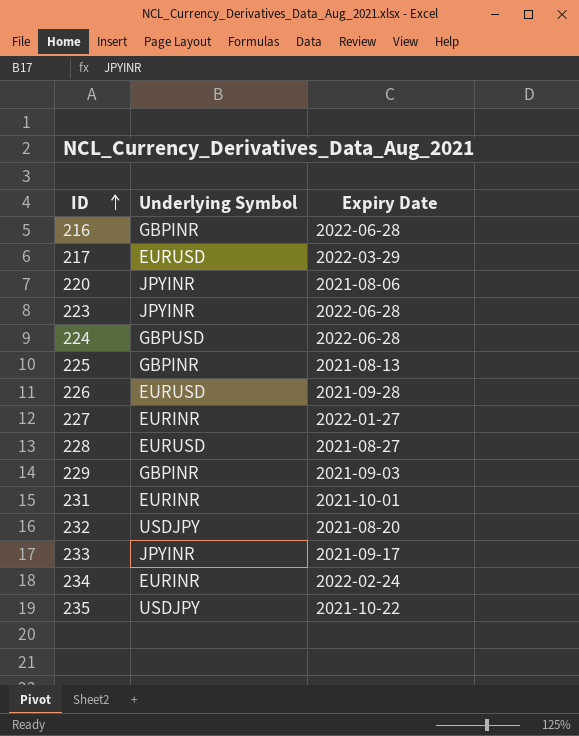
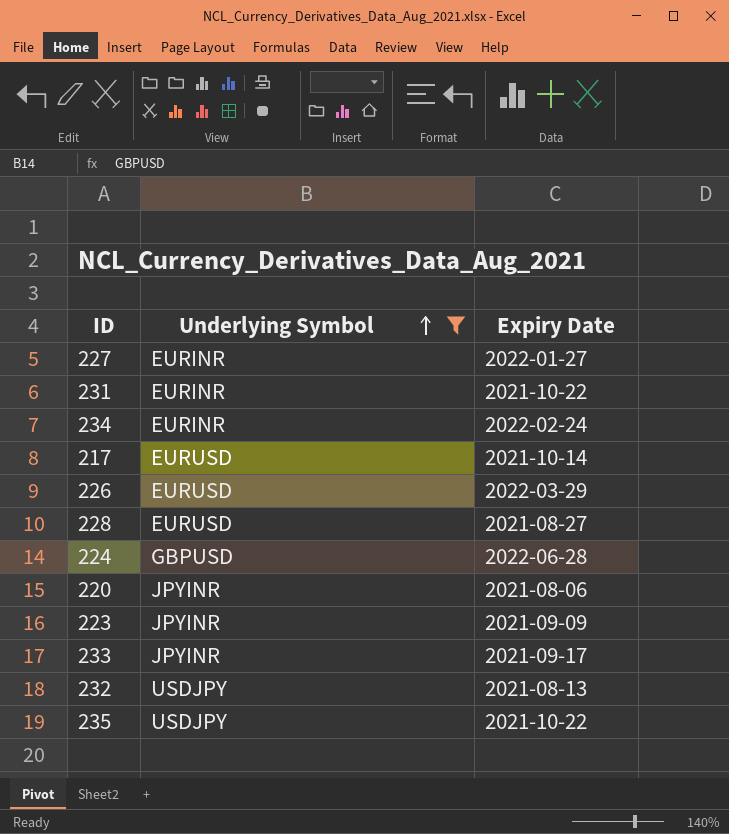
filter: none -> Underlying Symbol != GBPINR
row order: ID ascending -> Underlying Symbol ascending
231 | Expiry Date: 2021-10-01 -> 2021-10-22
217 | Expiry Date: 2022-03-29 -> 2021-10-14
226 | Expiry Date: 2021-09-28 -> 2022-03-29
223 | Expiry Date: 2022-06-28 -> 2021-09-09
232 | Expiry Date: 2021-08-20 -> 2021-08-13

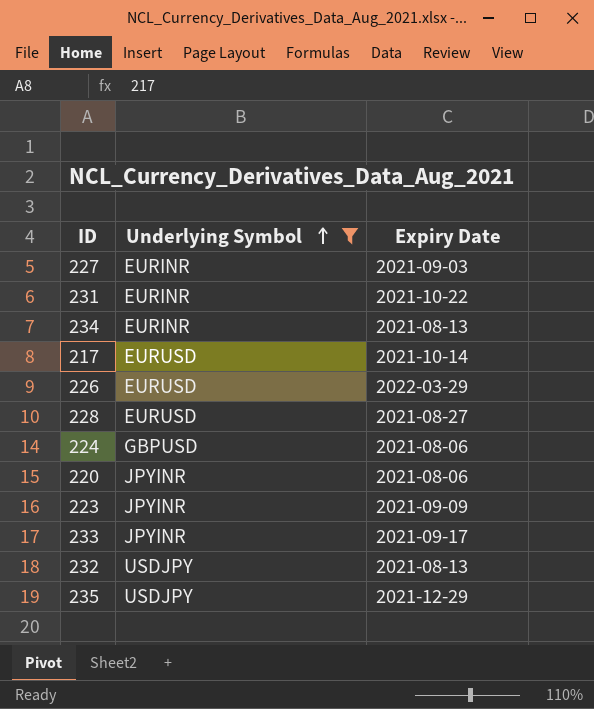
227 | Expiry Date: 2022-01-27 -> 2021-09-03
234 | Expiry Date: 2022-02-24 -> 2021-08-13
224 | Expiry Date: 2022-06-28 -> 2021-08-06
235 | Expiry Date: 2021-10-22 -> 2021-12-29

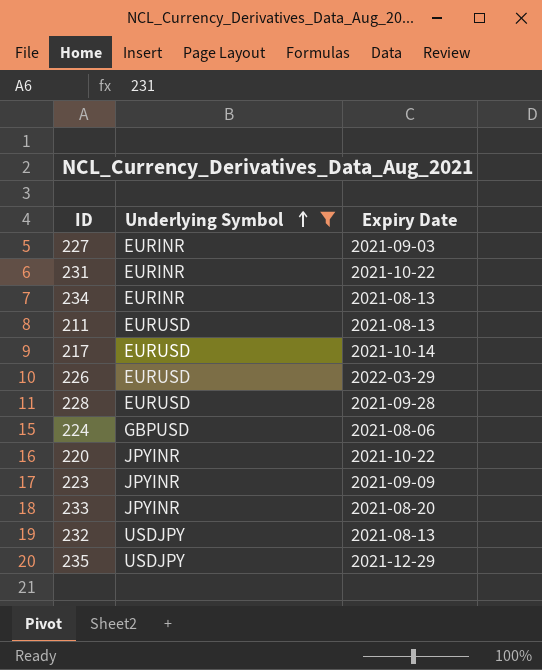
row 211: none -> EURUSD | 2021-08-13
228 | Expiry Date: 2021-08-27 -> 2021-09-28
220 | Expiry Date: 2021-08-06 -> 2021-10-22
233 | Expiry Date: 2021-09-17 -> 2021-08-20

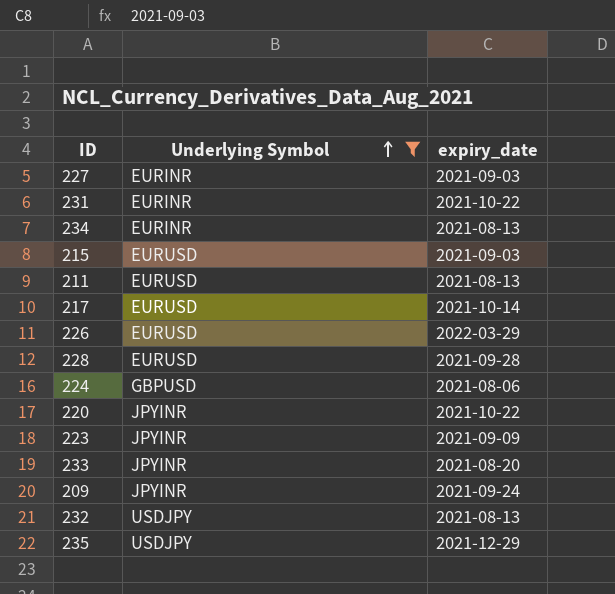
column name: Expiry Date -> expiry_date
row 215: none -> EURUSD | 2021-09-03
row 209: none -> JPYINR | 2021-09-24

